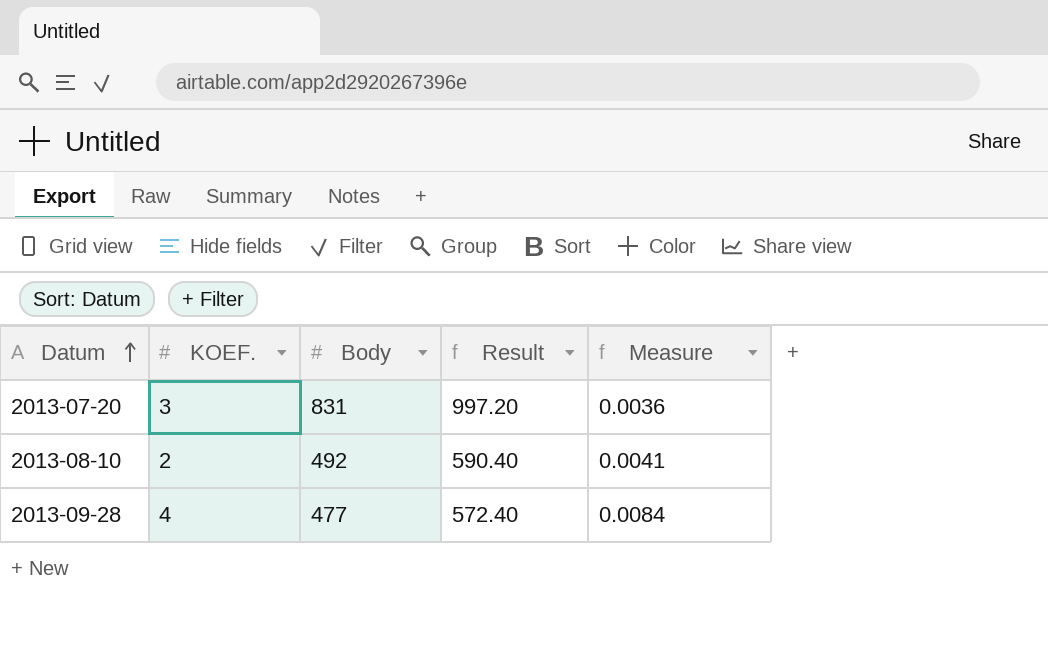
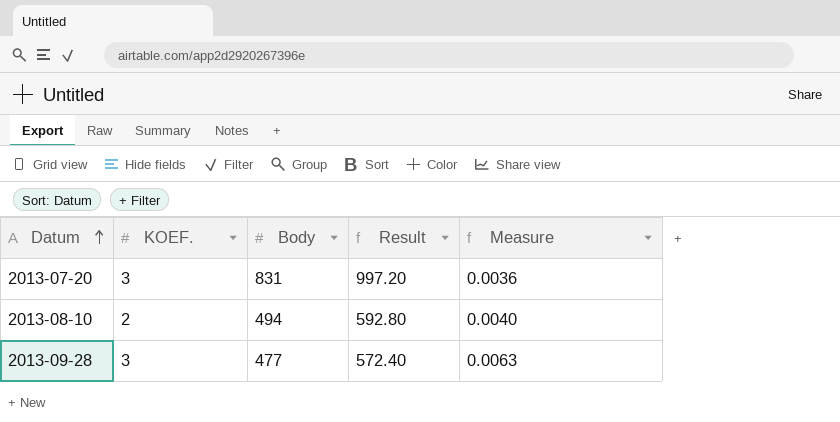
2013-08-10 | Body: 492 -> 494
2013-08-10 | Result: 590.40 -> 592.80
2013-08-10 | Measure: 0.0041 -> 0.0040
2013-09-28 | KOEF.: 4 -> 3
2013-09-28 | Measure: 0.0084 -> 0.0063

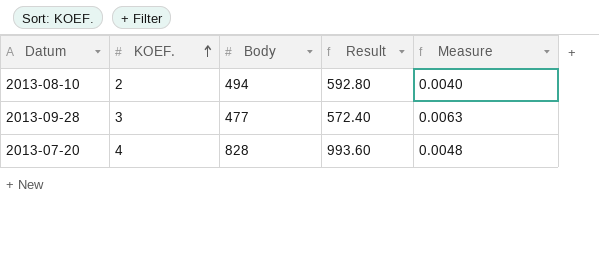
row order: Datum ascending -> KOEF. ascending
2013-07-20 | KOEF.: 3 -> 4
2013-07-20 | Body: 831 -> 828
2013-07-20 | Result: 997.20 -> 993.60
2013-07-20 | Measure: 0.0036 -> 0.0048

